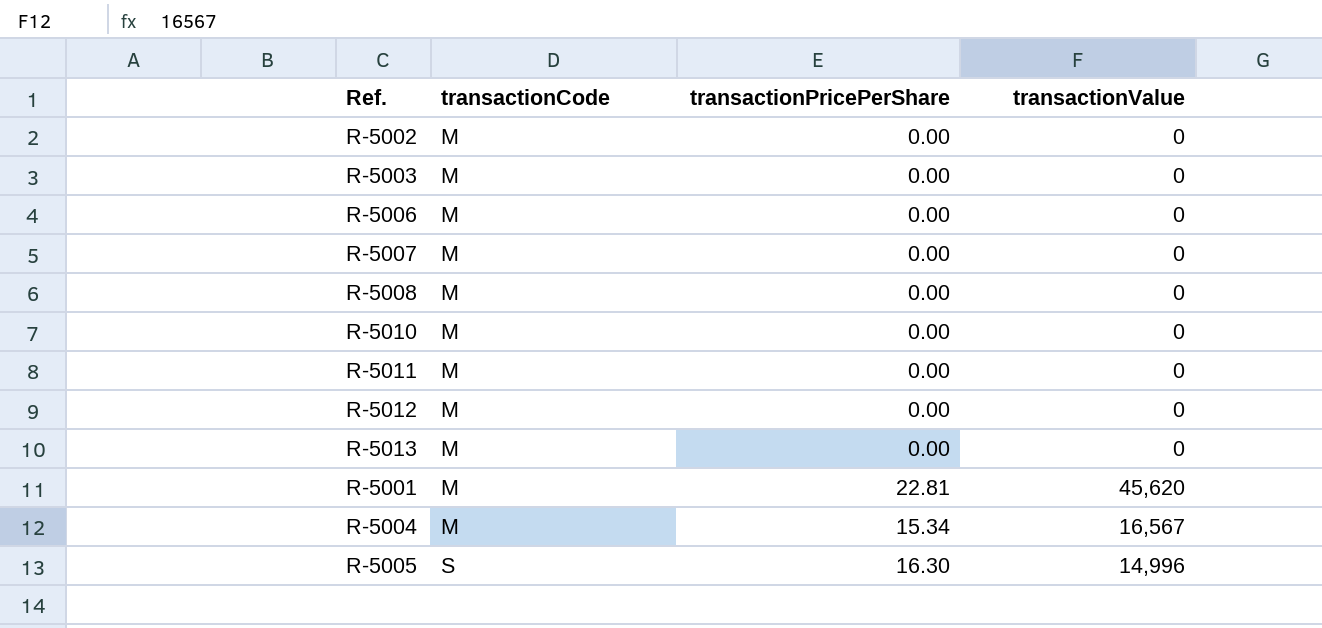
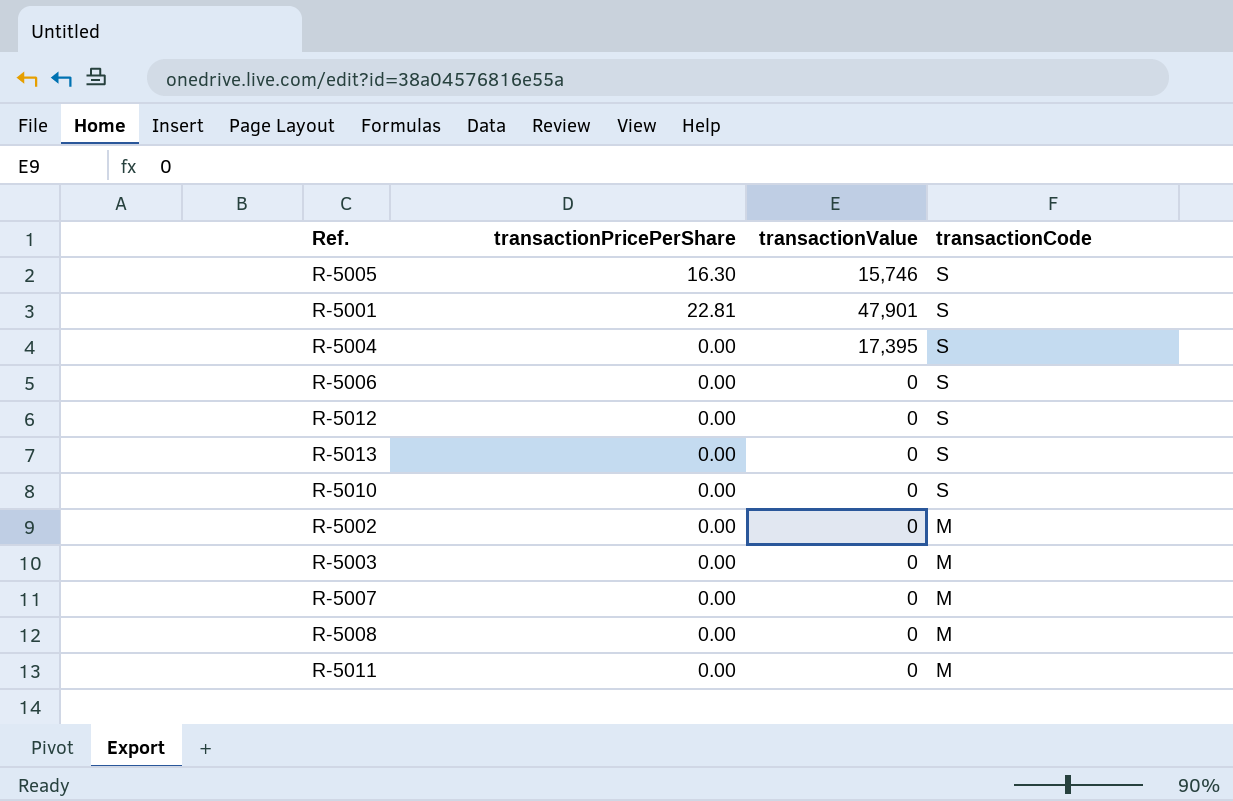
row order: transactionCode ascending -> transactionCode descending
column transactionCode | position: 2 -> 4
R-5005 | transactionValue: 14,996 -> 15,746
R-5001 | transactionValue: 45,620 -> 47,901
R-5001 | transactionCode: M -> S
R-5004 | transactionPricePerShare: 15.34 -> 0.00
R-5004 | transactionValue: 16,567 -> 17,395
R-5004 | transactionCode: M -> S
R-5006 | transactionCode: M -> S
R-5012 | transactionCode: M -> S
R-5013 | transactionCode: M -> S
R-5010 | transactionCode: M -> S

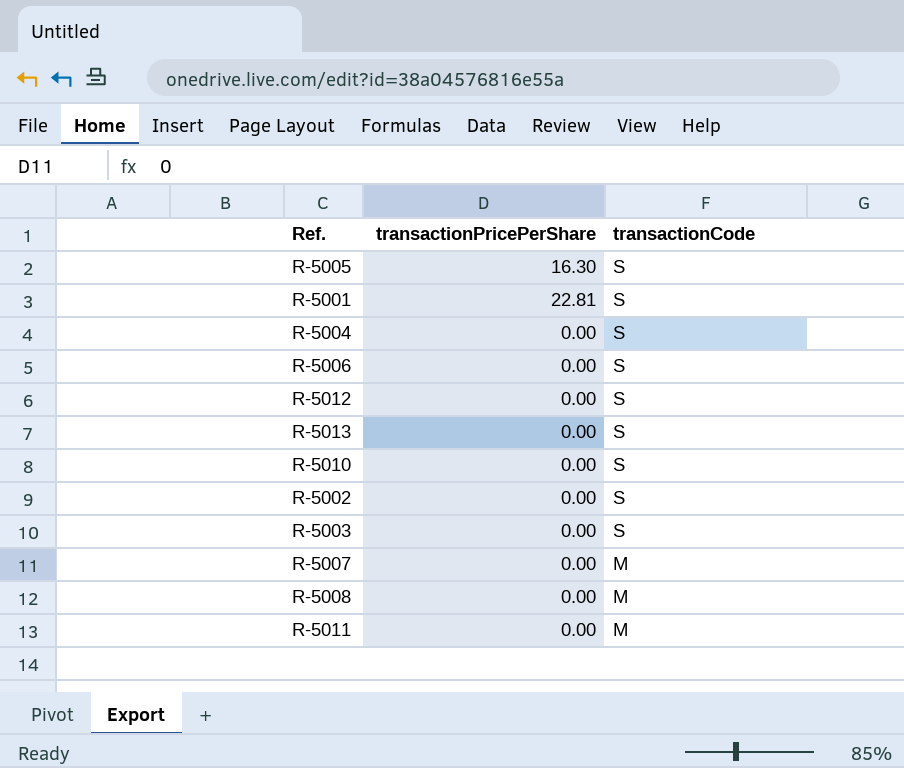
column transactionValue | position: 3 -> none
R-5002 | transactionCode: M -> S
R-5003 | transactionCode: M -> S

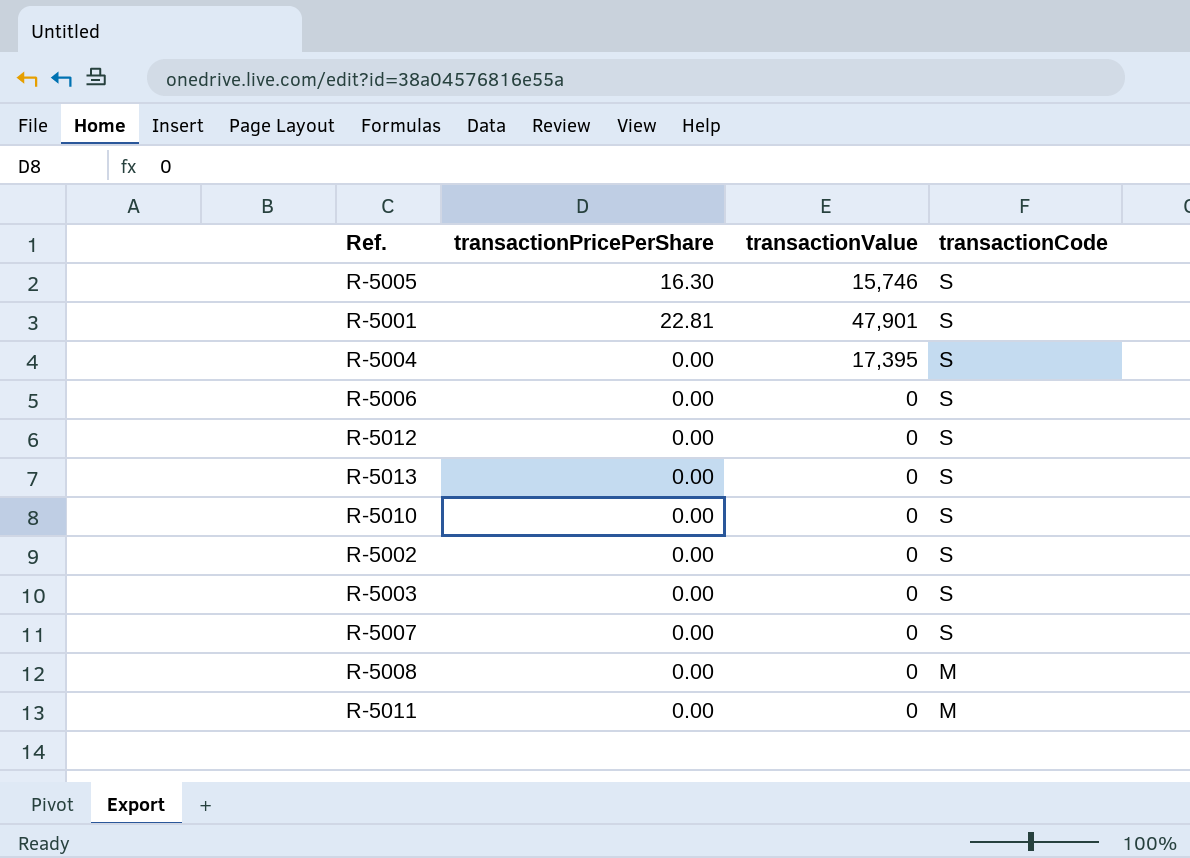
column transactionValue | position: none -> 3
R-5007 | transactionCode: M -> S

